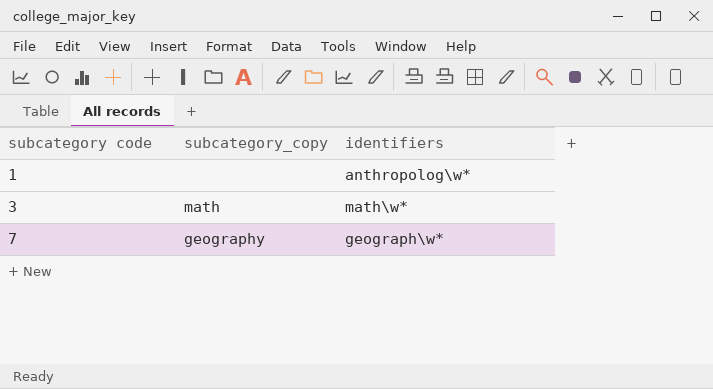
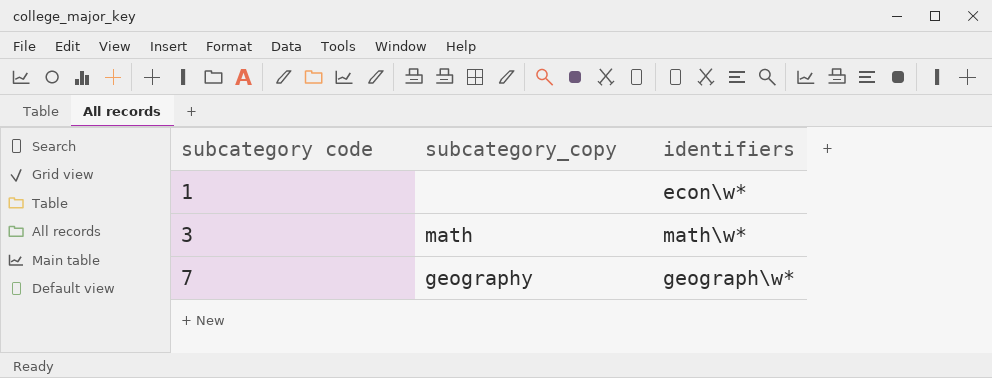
1 | identifiers: anthropolog\w* -> econ\w*

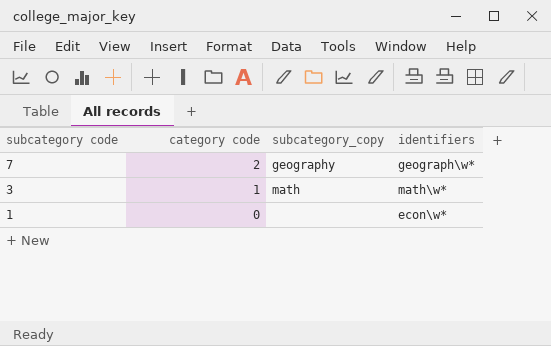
row order: subcategory code ascending -> subcategory code descending
column category code | position: none -> 2

